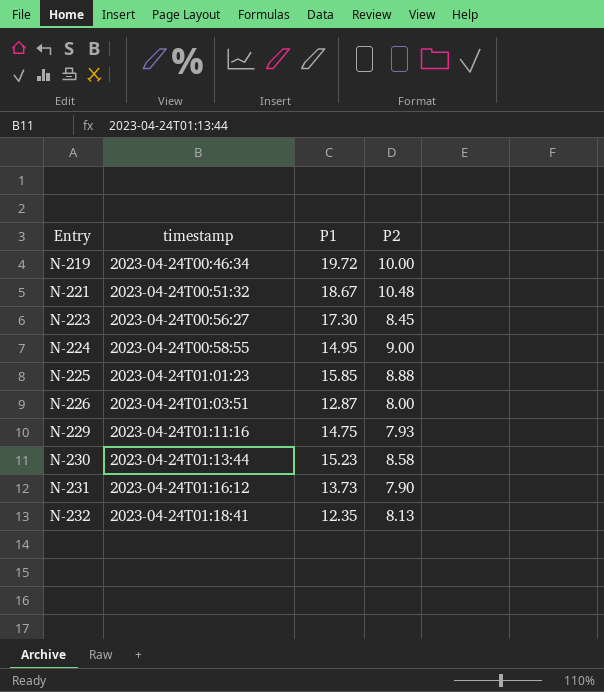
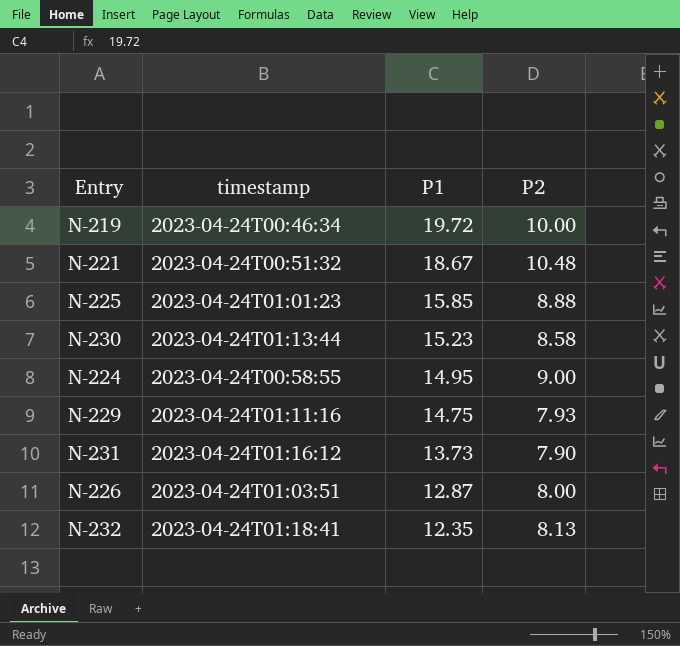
row order: Entry ascending -> P1 descending
row N-223: 2023-04-24T00:56:27 | 17.30 | 8.45 -> none

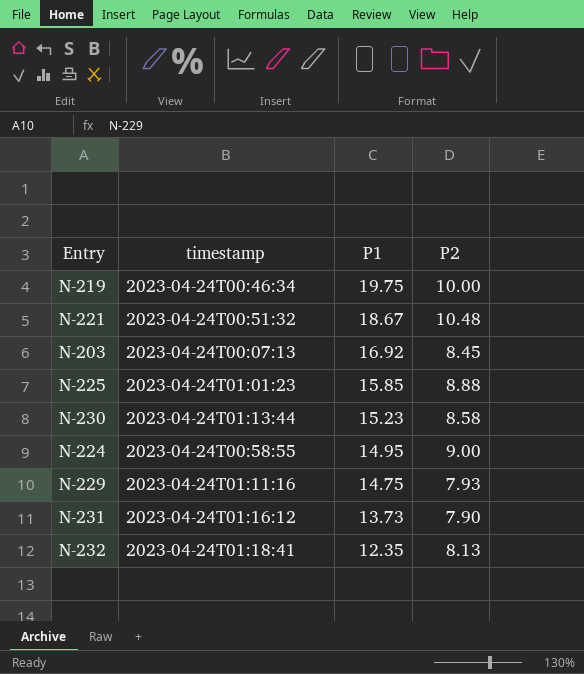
row N-226: 2023-04-24T01:03:51 | 12.87 | 8.00 -> none
N-219 | P1: 19.72 -> 19.75
row N-203: none -> 2023-04-24T00:07:13 | 16.92 | 8.45

